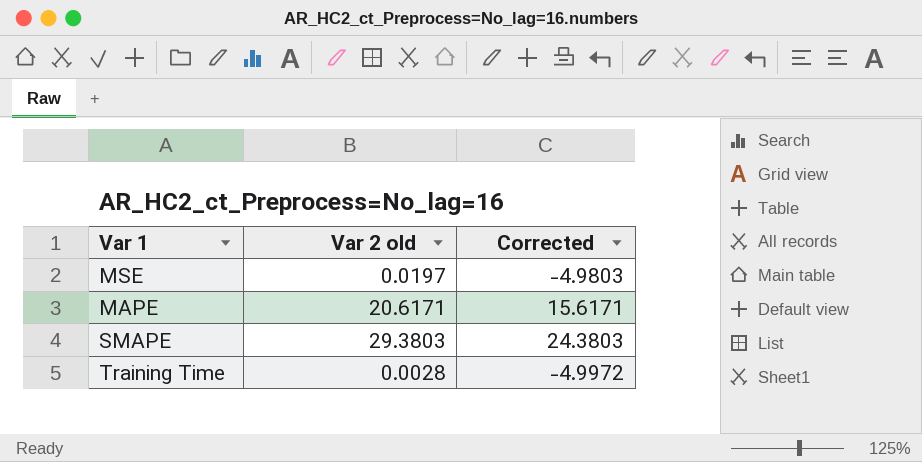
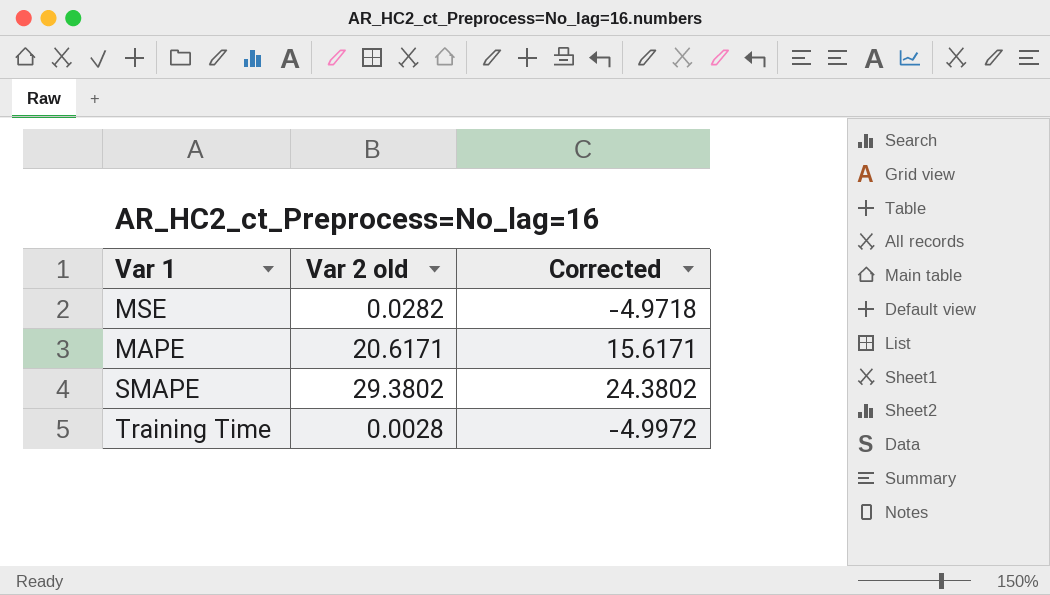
MSE | Var 2 old: 0.0197 -> 0.0282
MSE | Corrected: -4.9803 -> -4.9718
SMAPE | Var 2 old: 29.3803 -> 29.3802
SMAPE | Corrected: 24.3803 -> 24.3802

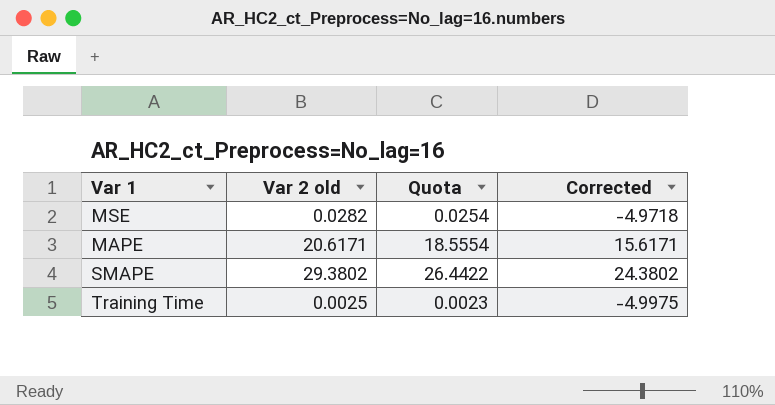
column Quota | formula: none -> [Var 2 old] * 0.9
Training Time | Var 2 old: 0.0028 -> 0.0025
Training Time | Corrected: -4.9972 -> -4.9975

